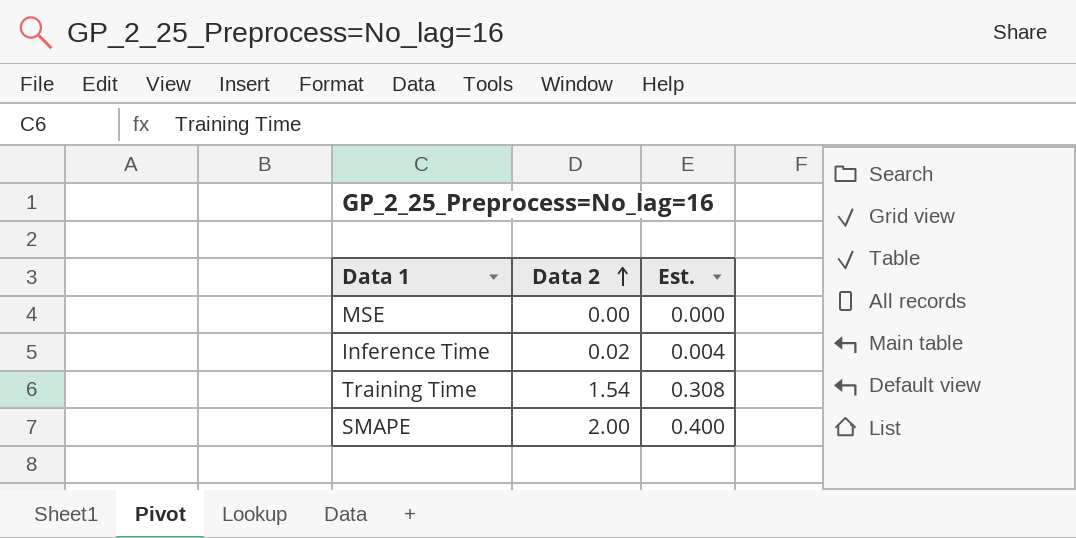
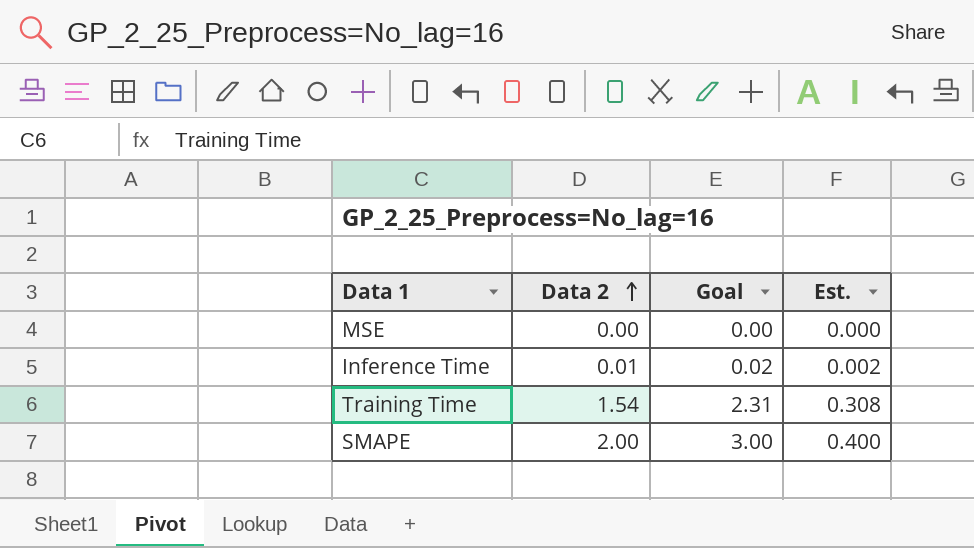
column Goal | formula: none -> [Data 2] * 1.5
Inference Time | Data 2: 0.02 -> 0.01
Inference Time | Est.: 0.004 -> 0.002

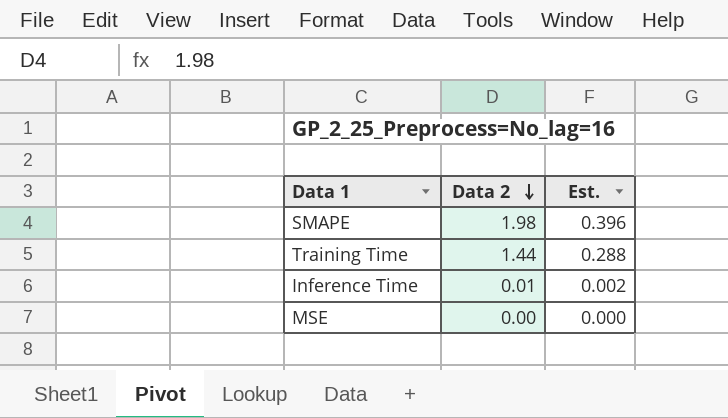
row order: Data 2 ascending -> Data 2 descending
column Goal | formula: [Data 2] * 1.5 -> none
SMAPE | Data 2: 2.00 -> 1.98
SMAPE | Est.: 0.400 -> 0.396
Training Time | Data 2: 1.54 -> 1.44
Training Time | Est.: 0.308 -> 0.288

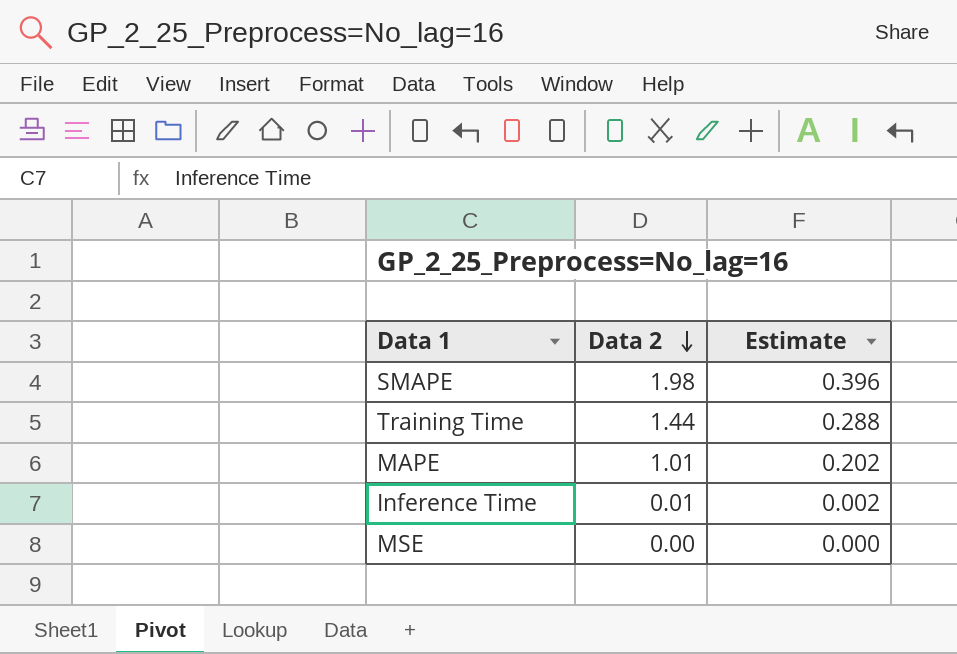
column name: Est. -> Estimate
row MAPE: none -> 1.01 | 0.202

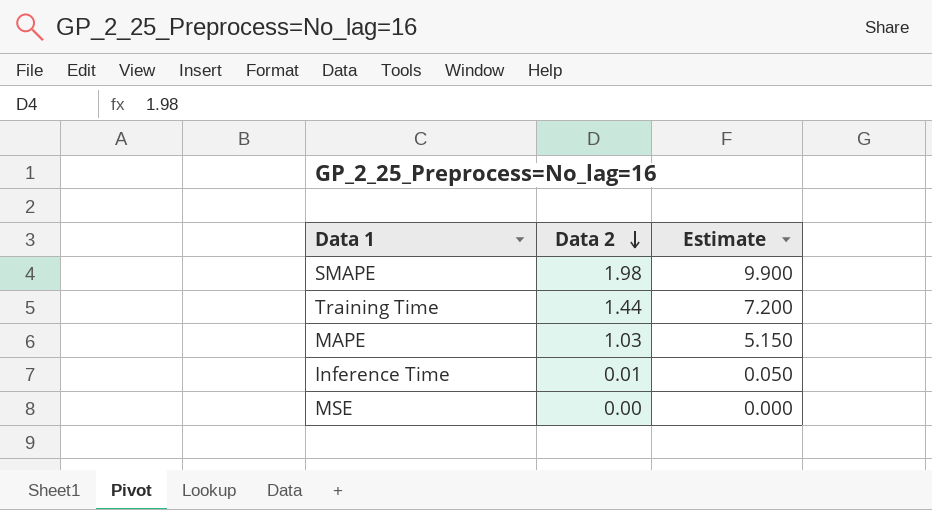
column Estimate | formula: [Data 2] * 0.2 -> [Data 2] * 5
MAPE | Data 2: 1.01 -> 1.03

